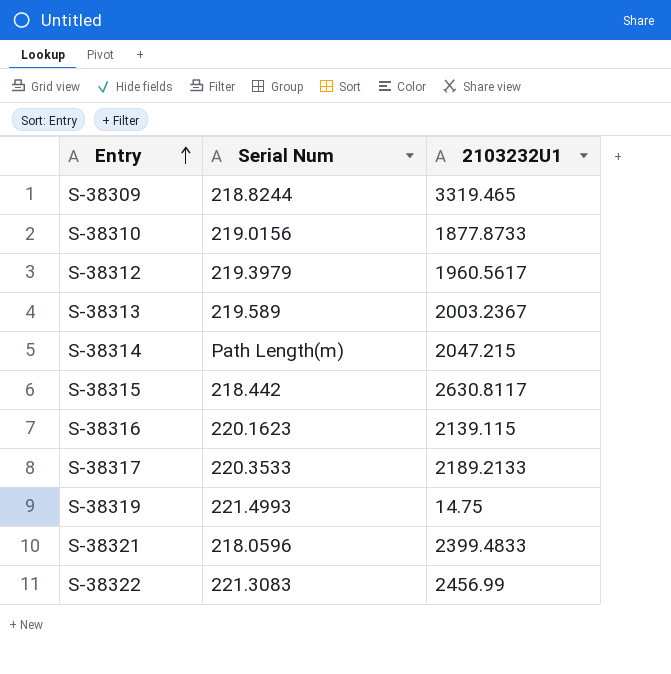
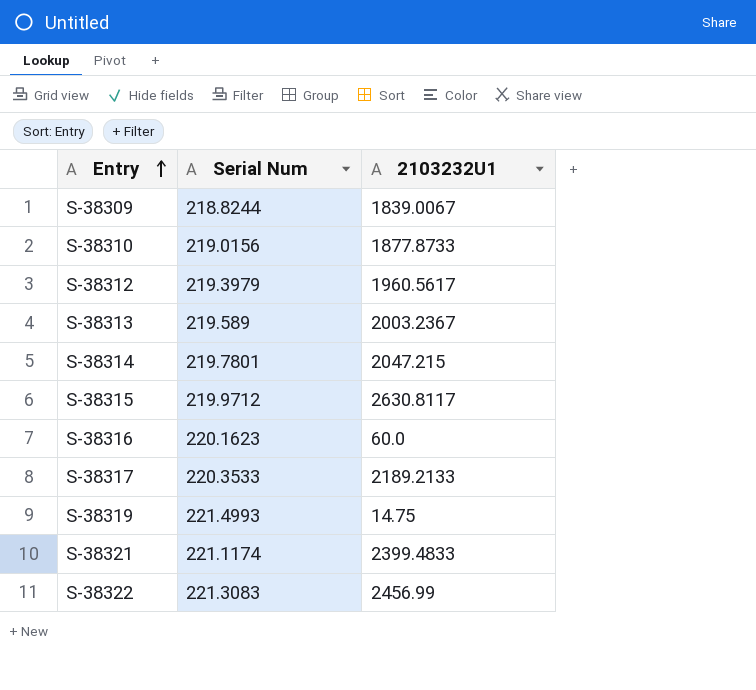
S-38309 | 2103232U1: 3319.465 -> 1839.0067
S-38314 | Serial Num: Path Length(m) -> 219.7801
S-38315 | Serial Num: 218.442 -> 219.9712
S-38316 | 2103232U1: 2139.115 -> 60.0
S-38321 | Serial Num: 218.0596 -> 221.1174

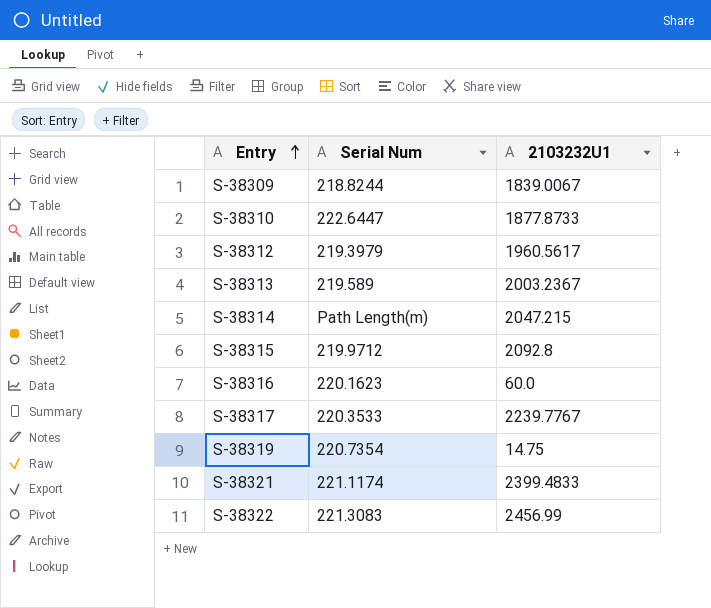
S-38310 | Serial Num: 219.0156 -> 222.6447
S-38314 | Serial Num: 219.7801 -> Path Length(m)
S-38315 | 2103232U1: 2630.8117 -> 2092.8
S-38317 | 2103232U1: 2189.2133 -> 2239.7767
S-38319 | Serial Num: 221.4993 -> 220.7354

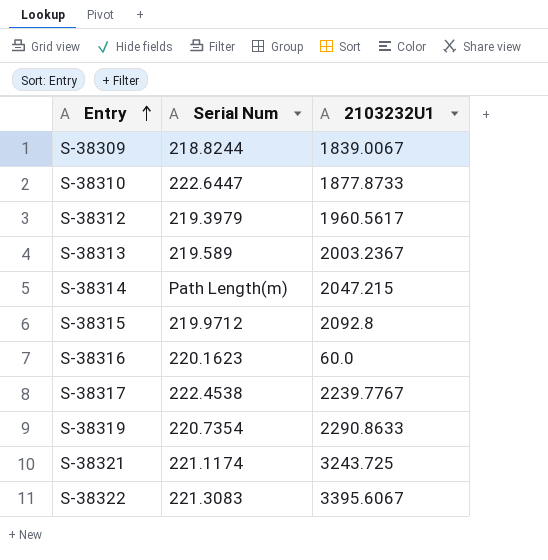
S-38317 | Serial Num: 220.3533 -> 222.4538
S-38319 | 2103232U1: 14.75 -> 2290.8633
S-38321 | 2103232U1: 2399.4833 -> 3243.725
S-38322 | 2103232U1: 2456.99 -> 3395.6067

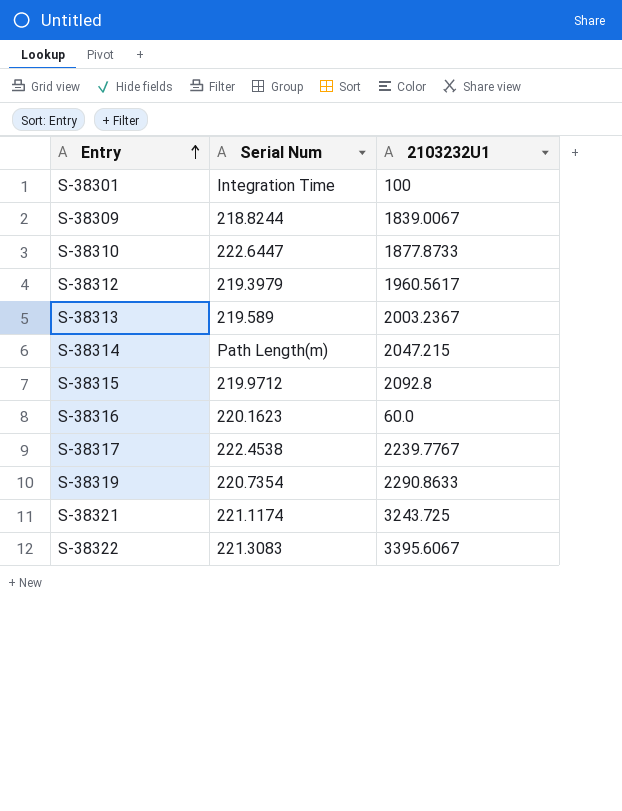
row S-38301: none -> Integration Time | 100

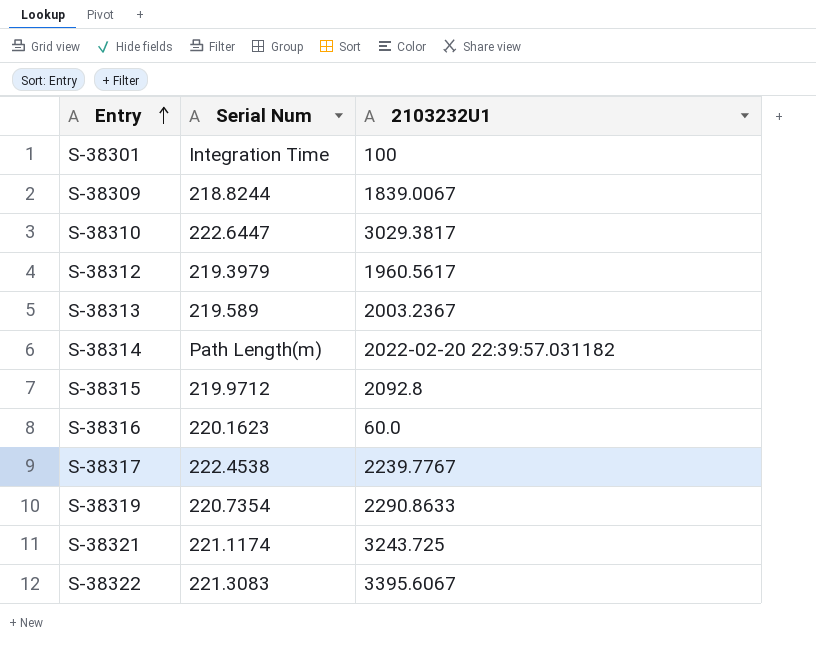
S-38310 | 2103232U1: 1877.8733 -> 3029.3817
S-38314 | 2103232U1: 2047.215 -> 2022-02-20 22:39:57.031182

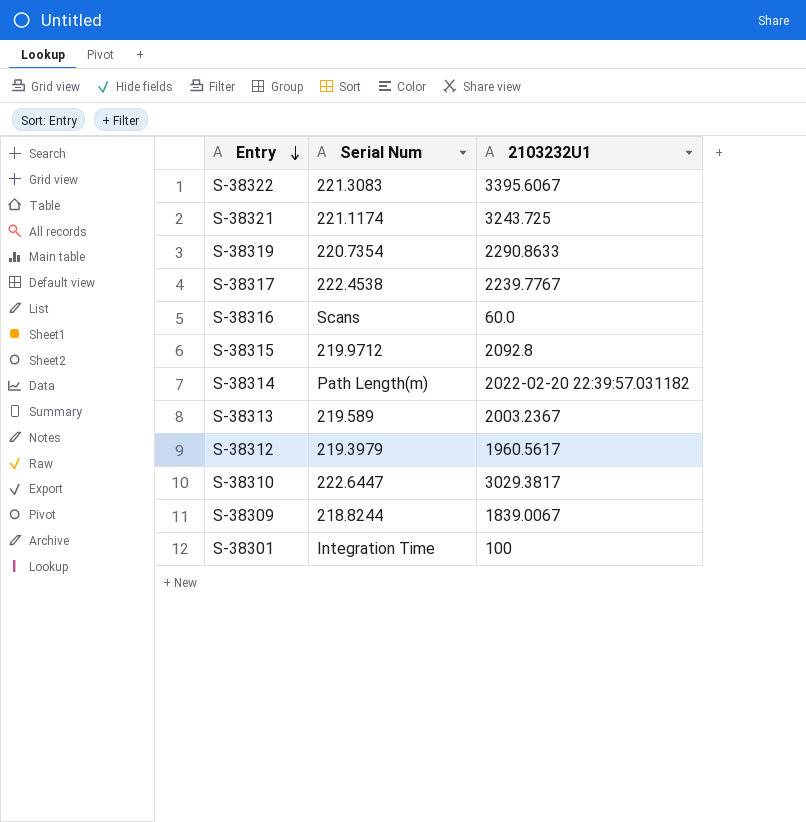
row order: Entry ascending -> Entry descending
S-38316 | Serial Num: 220.1623 -> Scans

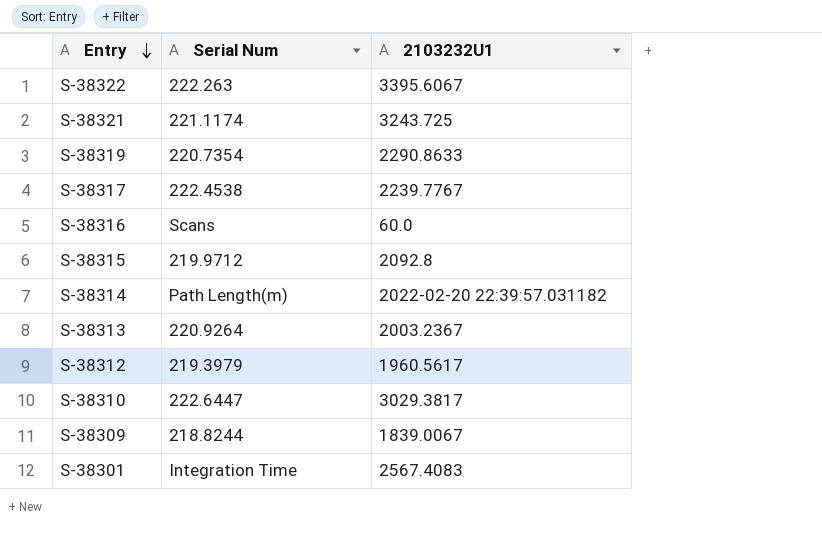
S-38322 | Serial Num: 221.3083 -> 222.263
S-38313 | Serial Num: 219.589 -> 220.9264
S-38301 | 2103232U1: 100 -> 2567.4083

